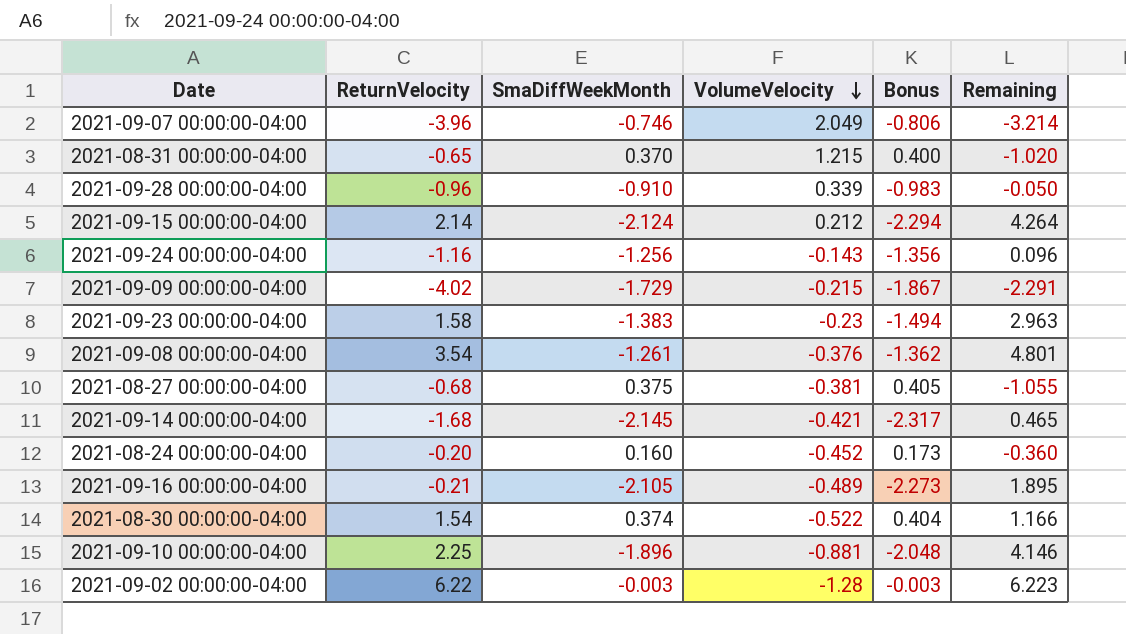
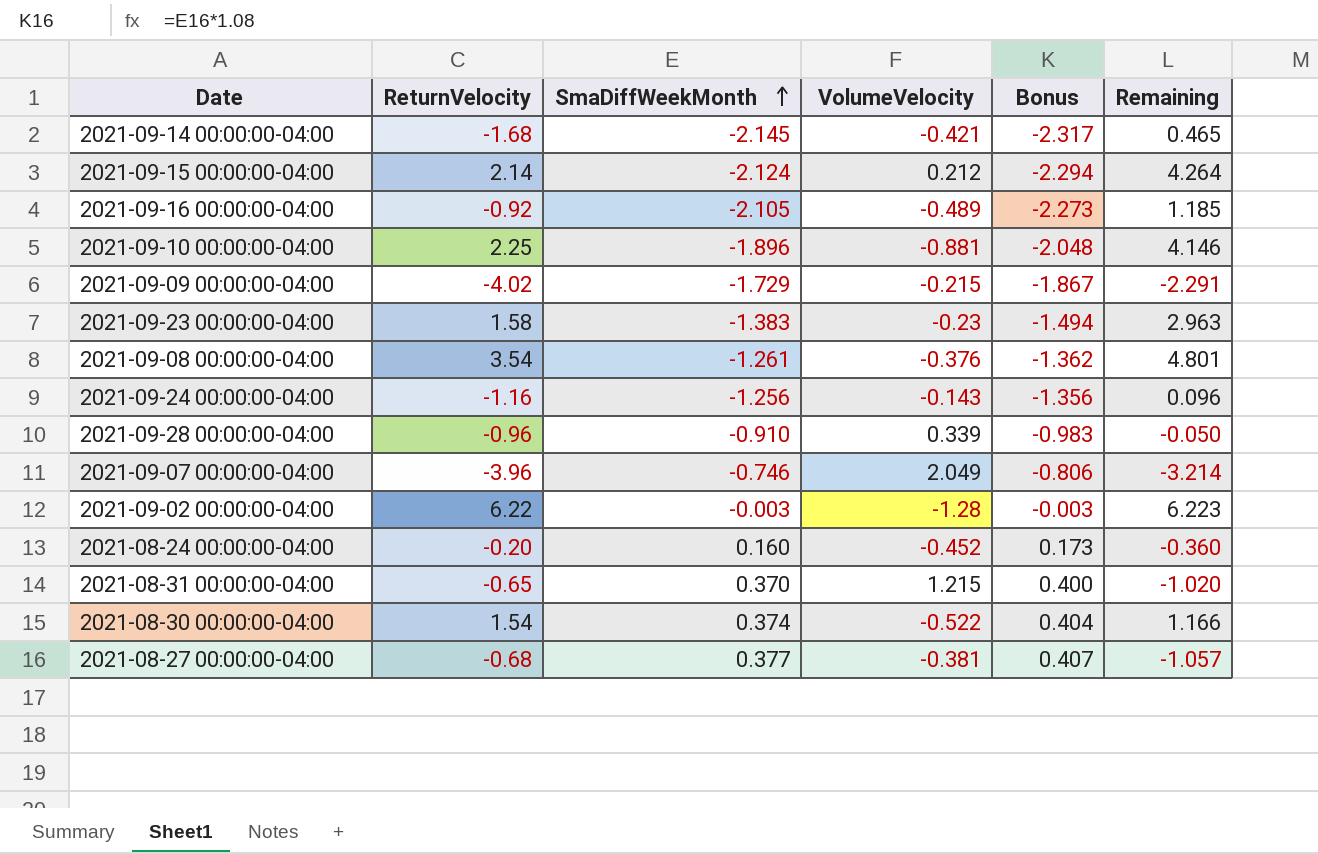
row order: VolumeVelocity descending -> SmaDiffWeekMonth ascending
2021-09-16 00:00:00-04:00 | ReturnVelocity: -0.21 -> -0.92
2021-09-16 00:00:00-04:00 | Remaining: 1.895 -> 1.185
2021-08-27 00:00:00-04:00 | SmaDiffWeekMonth: 0.375 -> 0.377
2021-08-27 00:00:00-04:00 | Bonus: 0.405 -> 0.407
2021-08-27 00:00:00-04:00 | Remaining: -1.055 -> -1.057

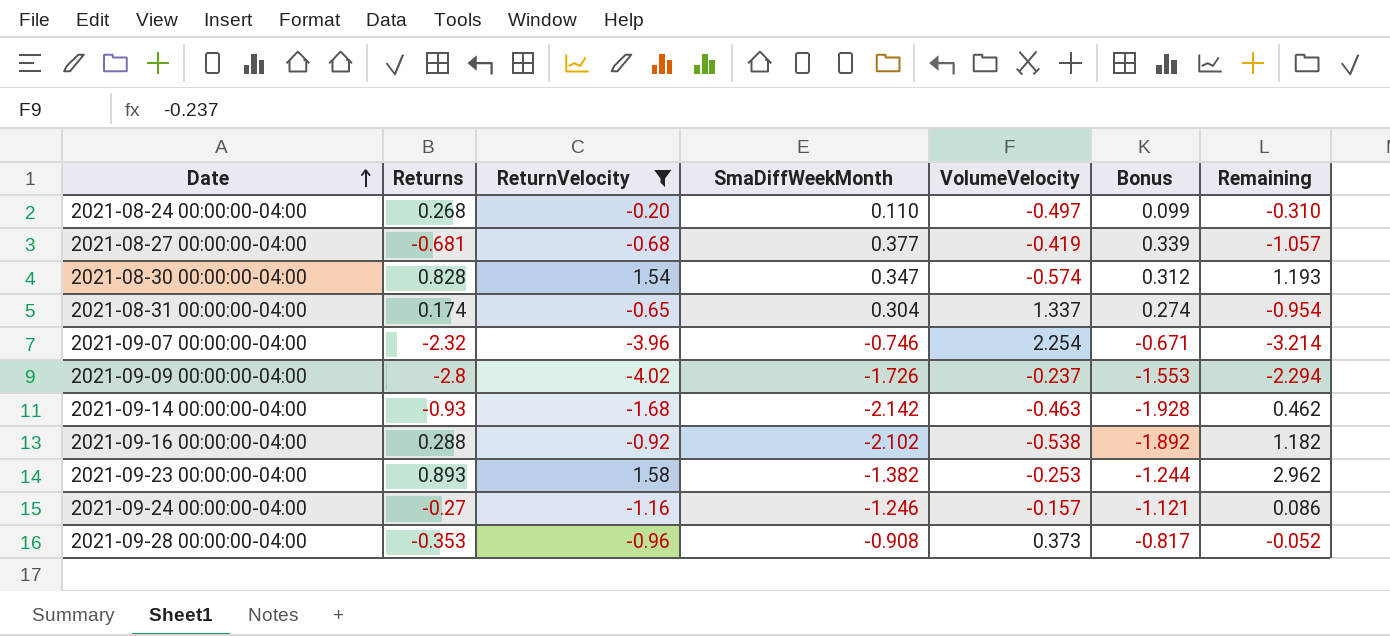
filter: none -> ReturnVelocity <= 1.58
row order: SmaDiffWeekMonth ascending -> Date ascending
column Returns | position: none -> 2
column Bonus | formula: [SmaDiffWeekMonth] * 1.08 -> [SmaDiffWeekMonth] * 0.9
2021-08-24 00:00:00-04:00 | SmaDiffWeekMonth: 0.160 -> 0.110
2021-08-24 00:00:00-04:00 | VolumeVelocity: -0.452 -> -0.497
2021-08-24 00:00:00-04:00 | Remaining: -0.360 -> -0.310
2021-08-27 00:00:00-04:00 | VolumeVelocity: -0.381 -> -0.419
2021-08-30 00:00:00-04:00 | SmaDiffWeekMonth: 0.374 -> 0.347
2021-08-30 00:00:00-04:00 | VolumeVelocity: -0.522 -> -0.574
2021-08-30 00:00:00-04:00 | Remaining: 1.166 -> 1.193
2021-08-31 00:00:00-04:00 | SmaDiffWeekMonth: 0.370 -> 0.304
2021-08-31 00:00:00-04:00 | VolumeVelocity: 1.215 -> 1.337
2021-08-31 00:00:00-04:00 | Remaining: -1.020 -> -0.954
2021-09-07 00:00:00-04:00 | VolumeVelocity: 2.049 -> 2.254
2021-09-09 00:00:00-04:00 | SmaDiffWeekMonth: -1.729 -> -1.726
2021-09-09 00:00:00-04:00 | VolumeVelocity: -0.215 -> -0.237
2021-09-09 00:00:00-04:00 | Remaining: -2.291 -> -2.294
2021-09-14 00:00:00-04:00 | SmaDiffWeekMonth: -2.145 -> -2.142
2021-09-14 00:00:00-04:00 | VolumeVelocity: -0.421 -> -0.463
2021-09-14 00:00:00-04:00 | Remaining: 0.465 -> 0.462
2021-09-16 00:00:00-04:00 | SmaDiffWeekMonth: -2.105 -> -2.102
2021-09-16 00:00:00-04:00 | VolumeVelocity: -0.489 -> -0.538
2021-09-16 00:00:00-04:00 | Remaining: 1.185 -> 1.182
2021-09-23 00:00:00-04:00 | SmaDiffWeekMonth: -1.383 -> -1.382
2021-09-23 00:00:00-04:00 | VolumeVelocity: -0.23 -> -0.253
2021-09-23 00:00:00-04:00 | Remaining: 2.963 -> 2.962
2021-09-24 00:00:00-04:00 | SmaDiffWeekMonth: -1.256 -> -1.246
2021-09-24 00:00:00-04:00 | VolumeVelocity: -0.143 -> -0.157
2021-09-24 00:00:00-04:00 | Remaining: 0.096 -> 0.086
2021-09-28 00:00:00-04:00 | SmaDiffWeekMonth: -0.910 -> -0.908
2021-09-28 00:00:00-04:00 | VolumeVelocity: 0.339 -> 0.373
2021-09-28 00:00:00-04:00 | Remaining: -0.050 -> -0.052

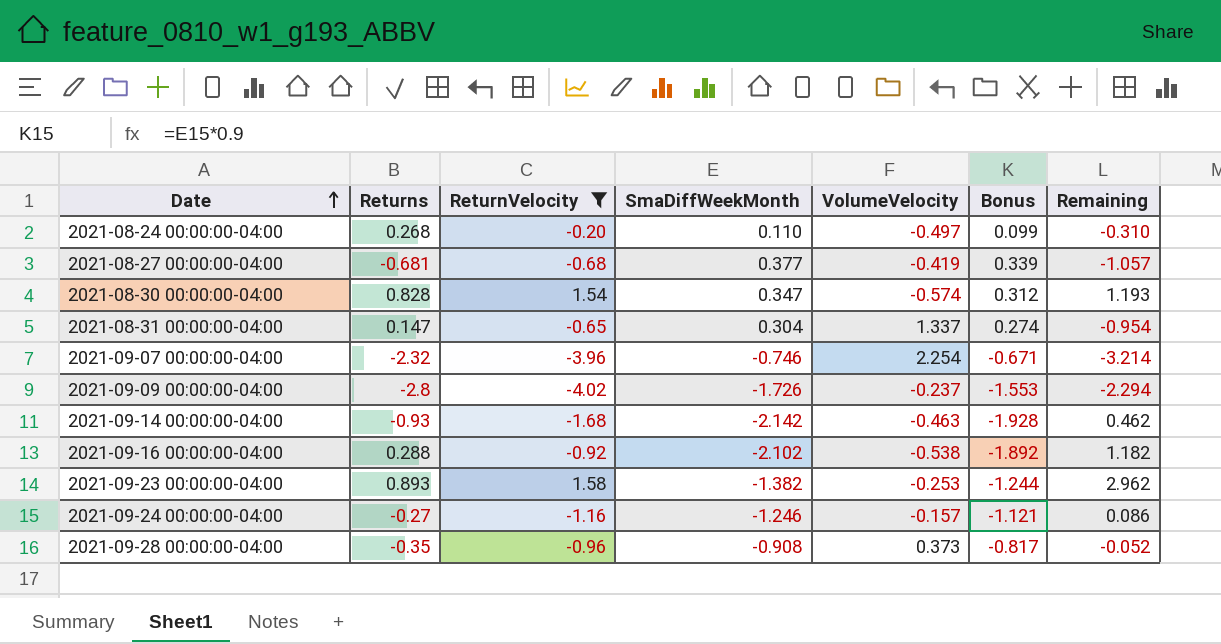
2021-08-31 00:00:00-04:00 | Returns: 0.174 -> 0.147
2021-09-28 00:00:00-04:00 | Returns: -0.353 -> -0.35

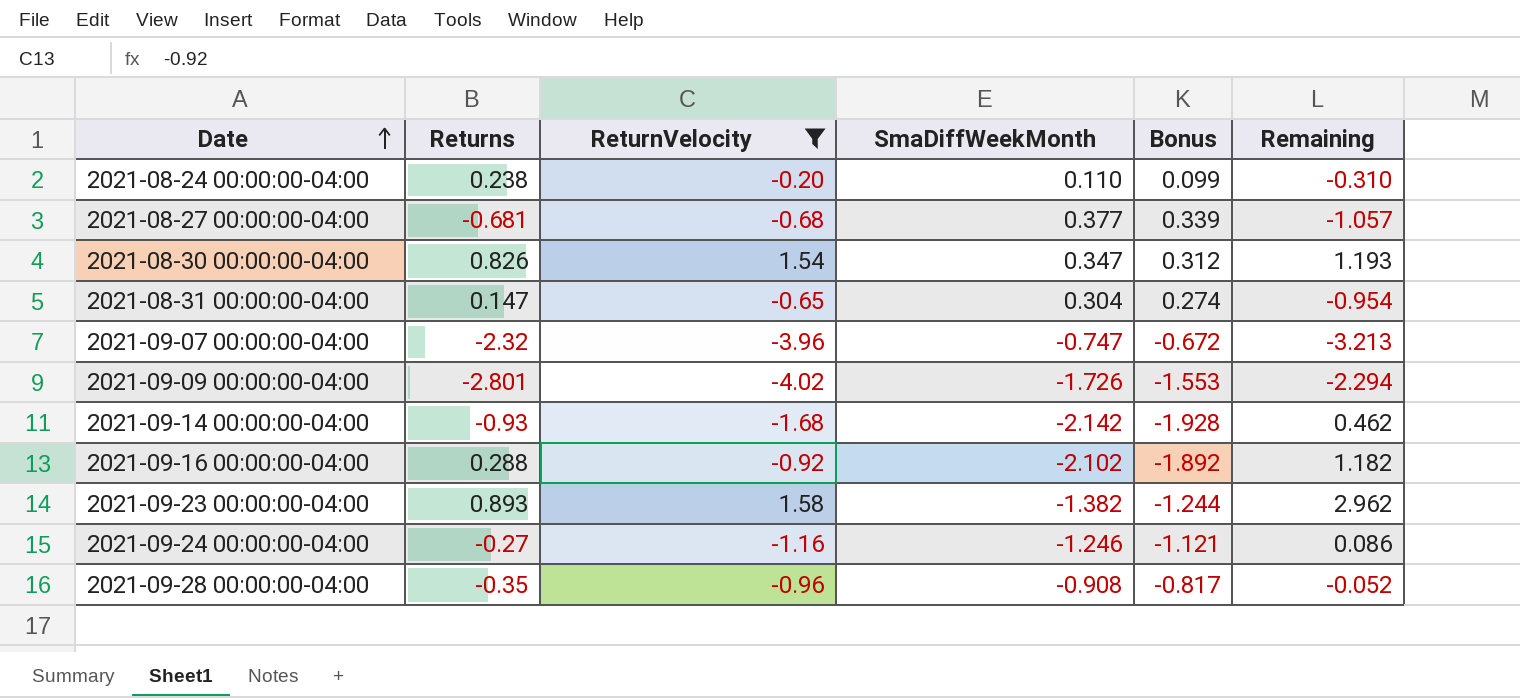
column VolumeVelocity | position: 5 -> none
2021-08-24 00:00:00-04:00 | Returns: 0.268 -> 0.238
2021-08-30 00:00:00-04:00 | Returns: 0.828 -> 0.826
2021-09-07 00:00:00-04:00 | SmaDiffWeekMonth: -0.746 -> -0.747
2021-09-07 00:00:00-04:00 | Bonus: -0.671 -> -0.672
2021-09-07 00:00:00-04:00 | Remaining: -3.214 -> -3.213
2021-09-09 00:00:00-04:00 | Returns: -2.8 -> -2.801

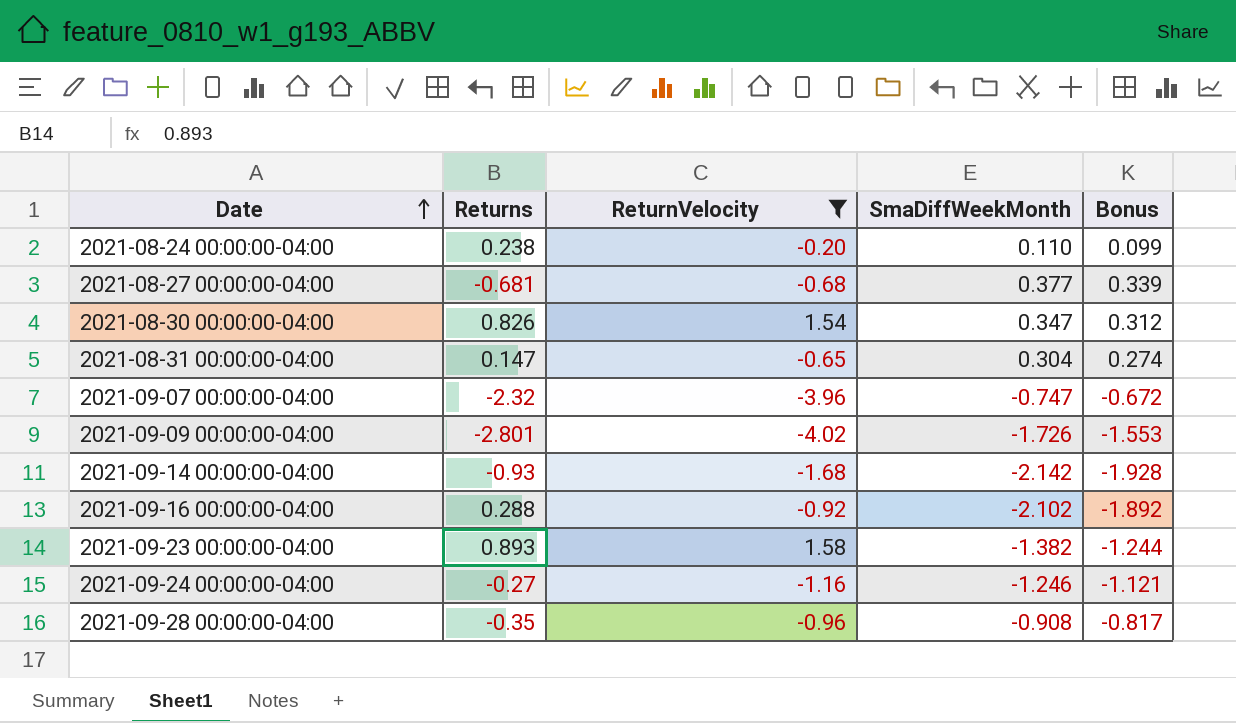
column Remaining | formula: [ReturnVelocity] - [SmaDiffWeekMonth] -> none

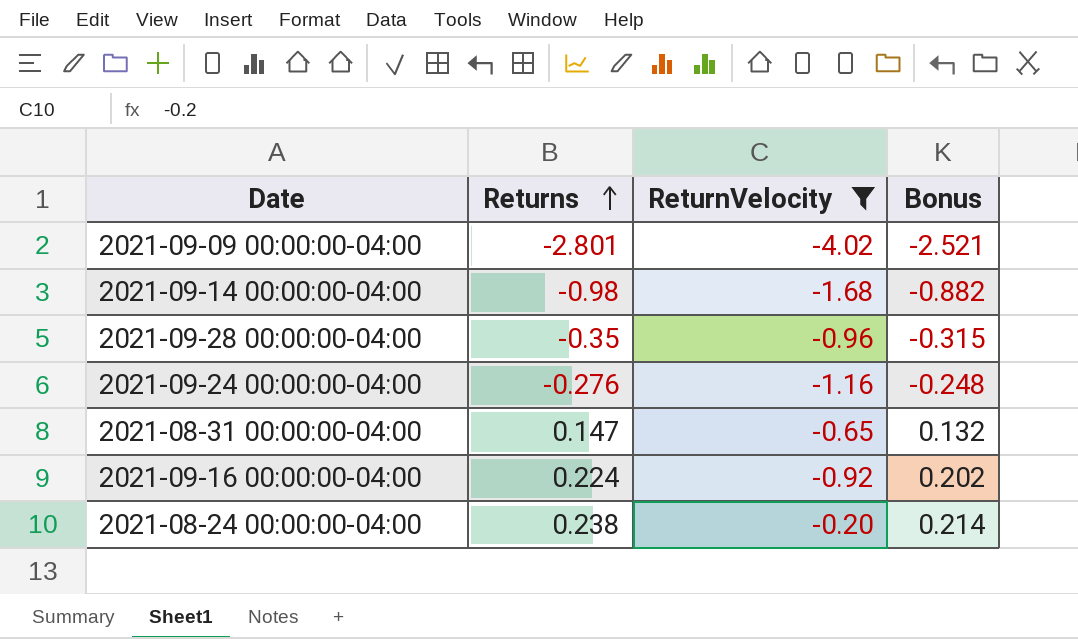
row order: Date ascending -> Returns ascending
column SmaDiffWeekMonth | position: 4 -> none
column Bonus | formula: [SmaDiffWeekMonth] * 0.9 -> [Returns] * 0.9
row 2021-08-27 00:00:00-04:00: -0.681 | -0.68 | 0.377 | 0.339 -> none
row 2021-08-30 00:00:00-04:00: 0.826 | 1.54 | 0.347 | 0.312 -> none
row 2021-09-07 00:00:00-04:00: -2.32 | -3.96 | -0.747 | -0.672 -> none
row 2021-09-23 00:00:00-04:00: 0.893 | 1.58 | -1.382 | -1.244 -> none
2021-09-14 00:00:00-04:00 | Returns: -0.93 -> -0.98
2021-09-24 00:00:00-04:00 | Returns: -0.27 -> -0.276
2021-09-16 00:00:00-04:00 | Returns: 0.288 -> 0.224

